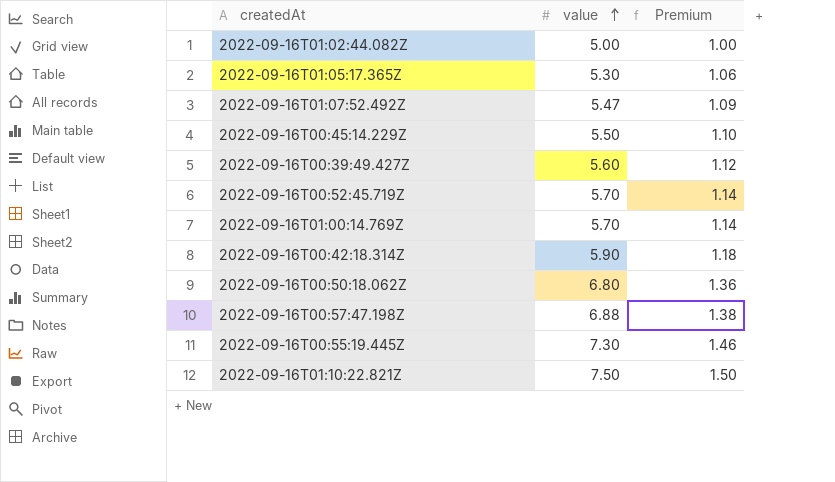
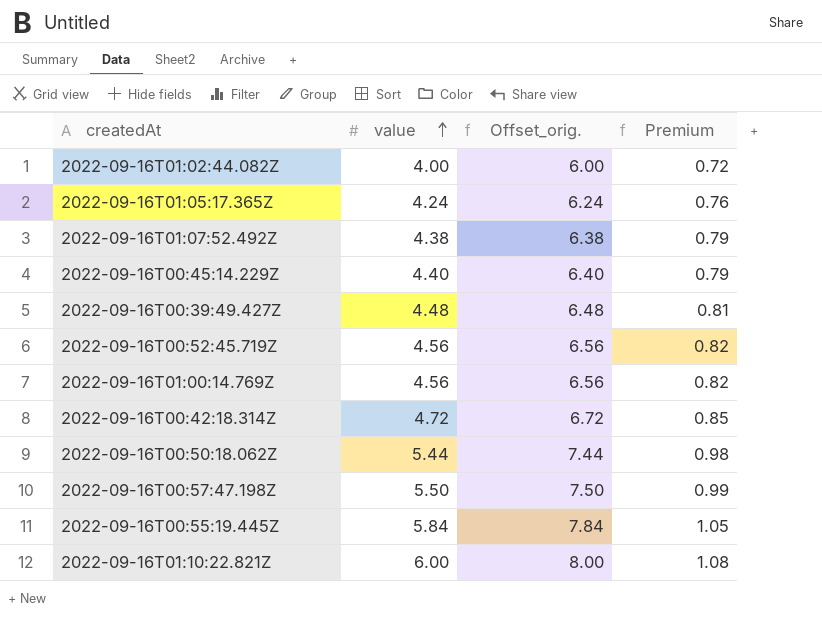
column Offset_orig. | formula: none -> [value] + 2
column Premium | formula: [value] * 0.2 -> [value] * 0.18
2022-09-16T01:02:44.082Z | value: 5.00 -> 4.00
2022-09-16T01:05:17.365Z | value: 5.30 -> 4.24
2022-09-16T01:07:52.492Z | value: 5.47 -> 4.38
2022-09-16T00:45:14.229Z | value: 5.50 -> 4.40
2022-09-16T00:39:49.427Z | value: 5.60 -> 4.48
2022-09-16T00:52:45.719Z | value: 5.70 -> 4.56
2022-09-16T01:00:14.769Z | value: 5.70 -> 4.56
2022-09-16T00:42:18.314Z | value: 5.90 -> 4.72
2022-09-16T00:50:18.062Z | value: 6.80 -> 5.44
2022-09-16T00:57:47.198Z | value: 6.88 -> 5.50
2022-09-16T00:55:19.445Z | value: 7.30 -> 5.84
2022-09-16T01:10:22.821Z | value: 7.50 -> 6.00

